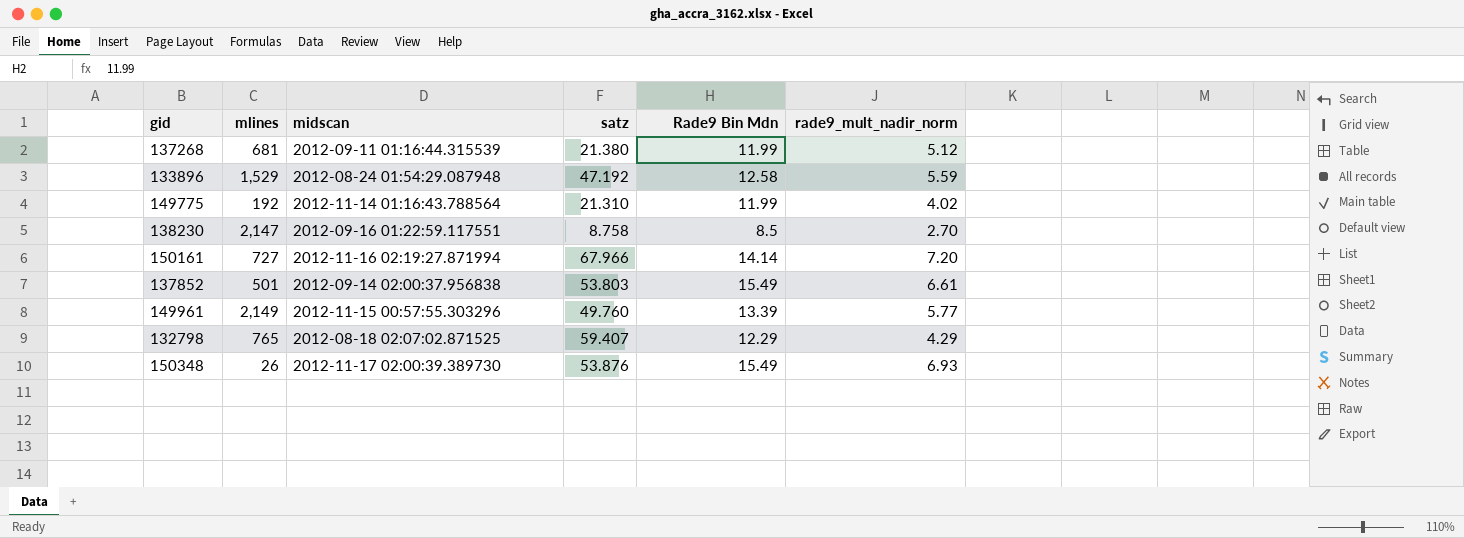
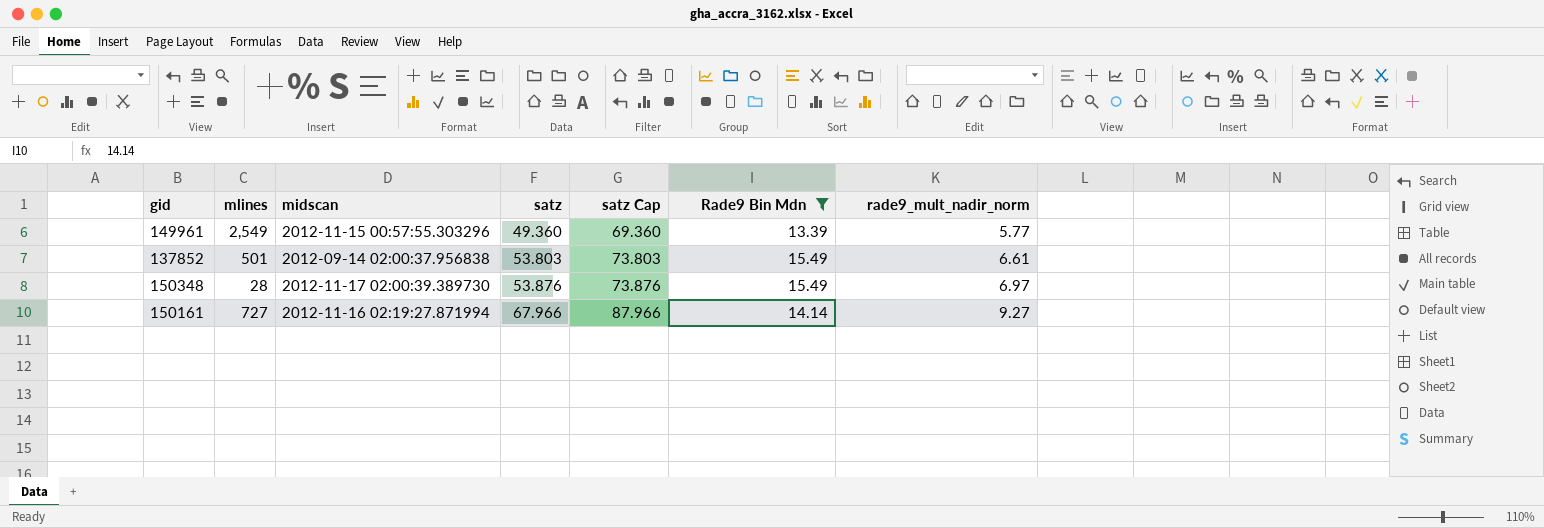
filter: none -> Rade9 Bin Mdn >= 13.39
row order: none -> satz ascending
column satz Cap | formula: none -> [satz] + 20
149961 | mlines: 2,149 -> 2,549
149961 | satz: 49.760 -> 49.360
150348 | mlines: 26 -> 28
150348 | rade9_mult_nadir_norm: 6.93 -> 6.97
150161 | rade9_mult_nadir_norm: 7.20 -> 9.27

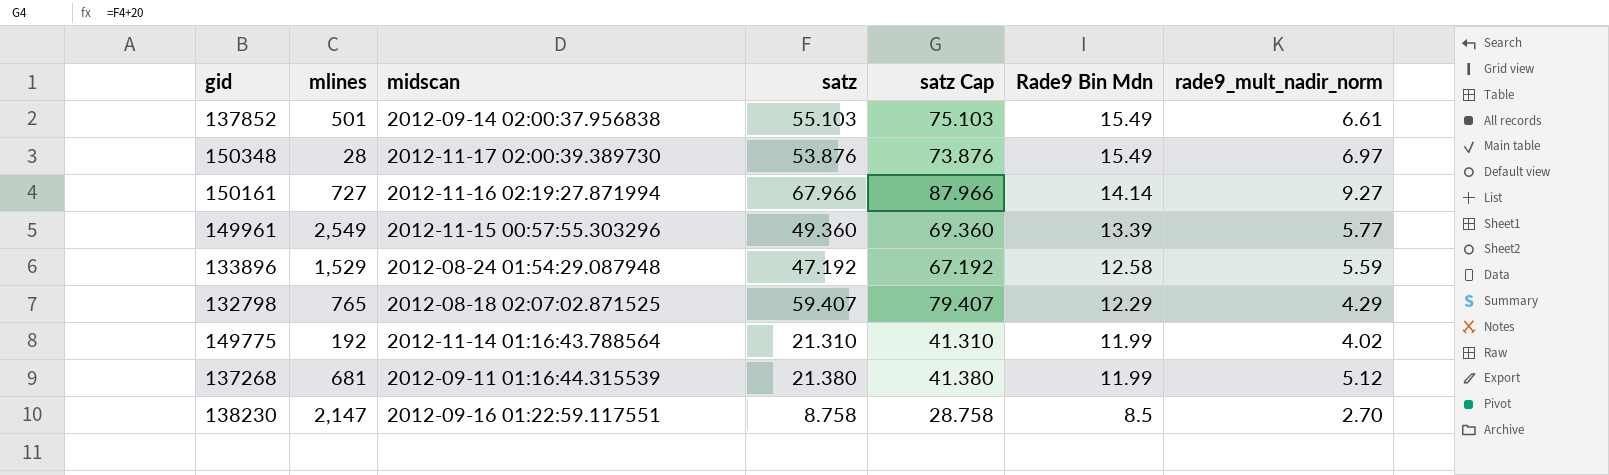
filter: Rade9 Bin Mdn >= 13.39 -> none
row order: satz ascending -> Rade9 Bin Mdn descending
137852 | satz: 53.803 -> 55.103
137852 | satz Cap: 73.803 -> 75.103

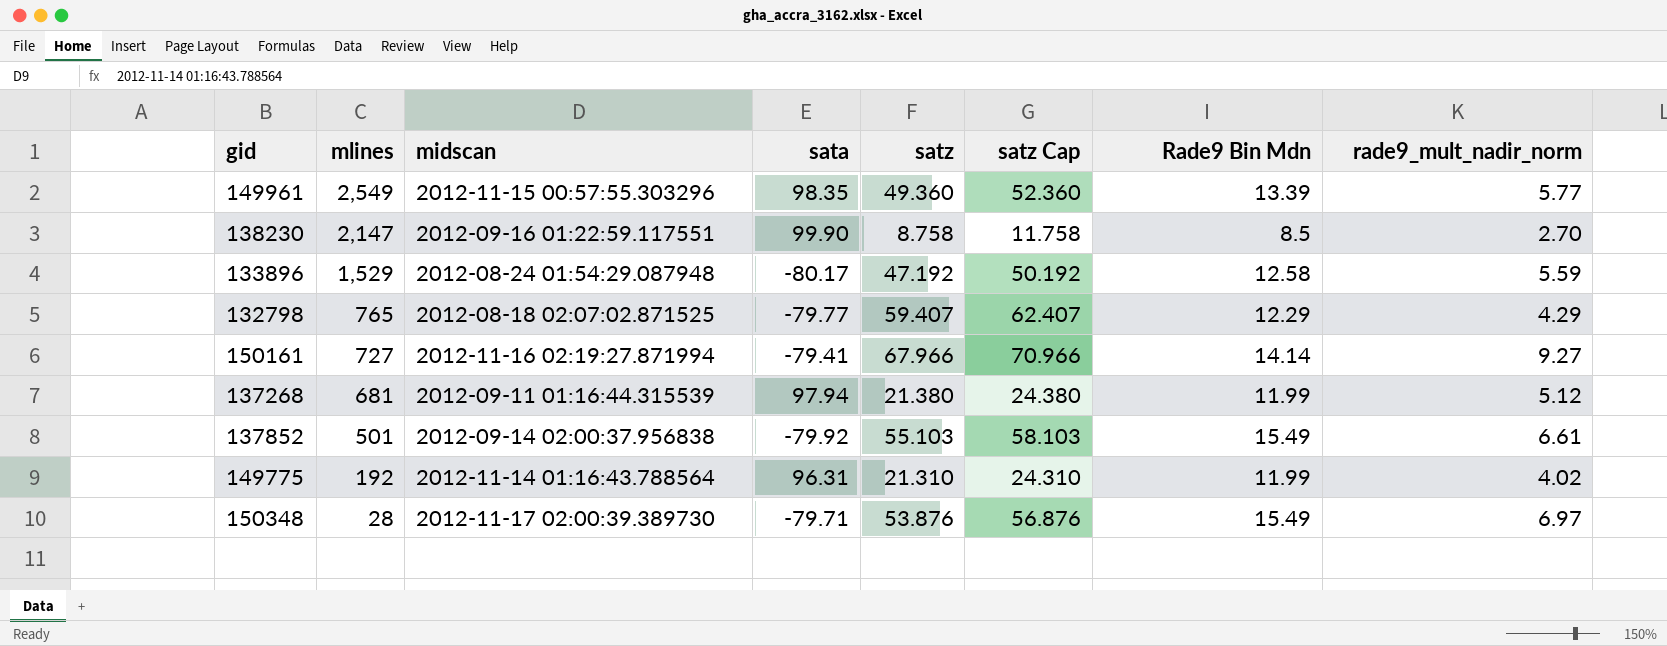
row order: Rade9 Bin Mdn descending -> mlines descending
column sata | position: none -> 4
column satz Cap | formula: [satz] + 20 -> [satz] + 3

